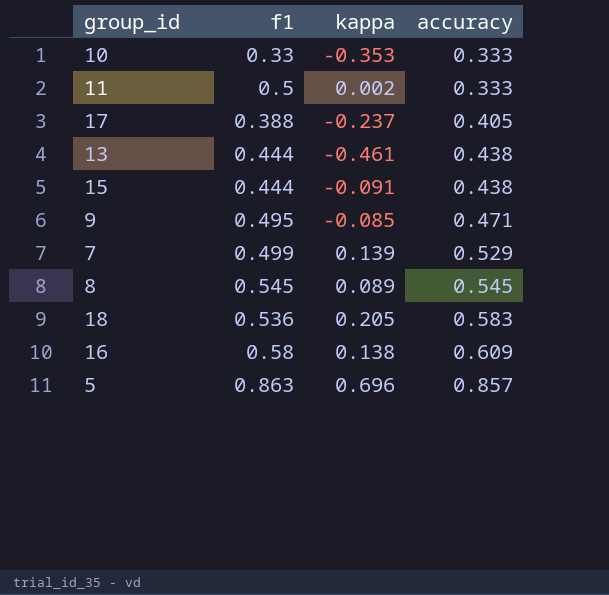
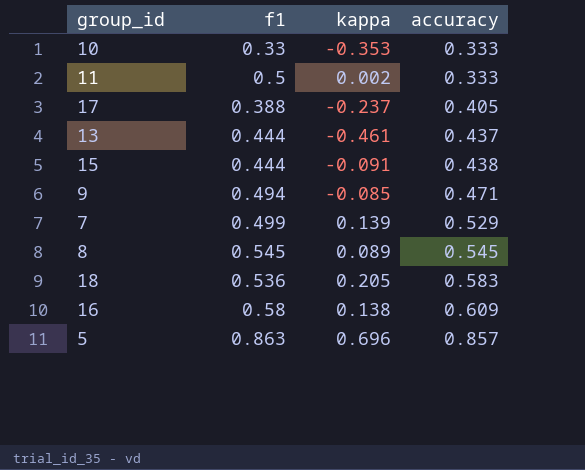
13 | accuracy: 0.438 -> 0.437
9 | f1: 0.495 -> 0.494

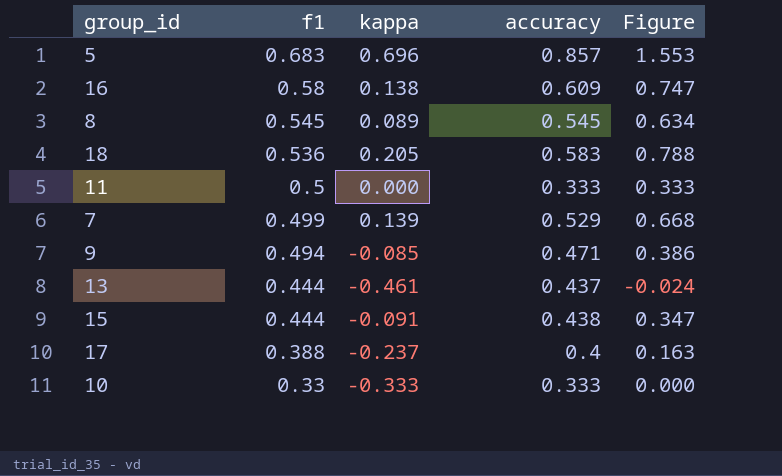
row order: accuracy ascending -> f1 descending
column Figure | formula: none -> [kappa] + [accuracy]
5 | f1: 0.863 -> 0.683
11 | kappa: 0.002 -> 0.000
17 | accuracy: 0.405 -> 0.4
10 | kappa: -0.353 -> -0.333

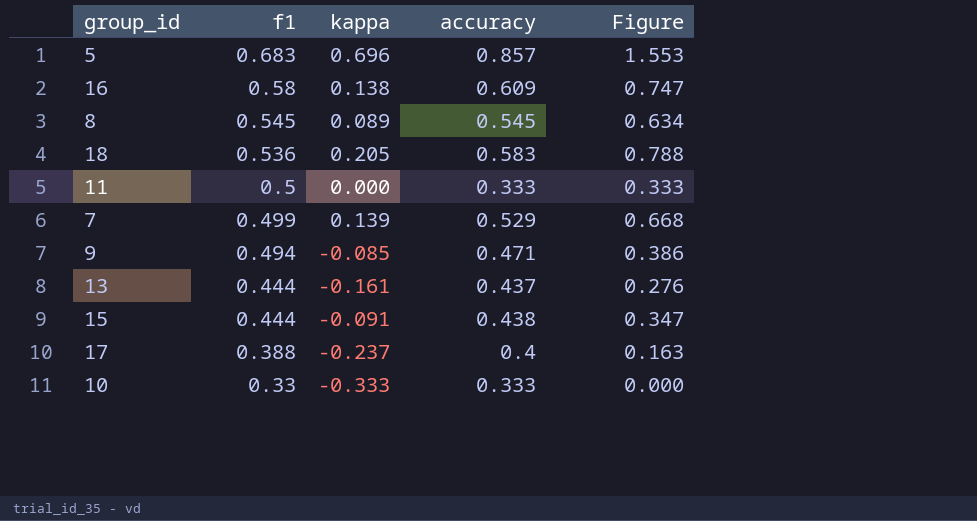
13 | kappa: -0.461 -> -0.161
13 | Figure: -0.024 -> 0.276

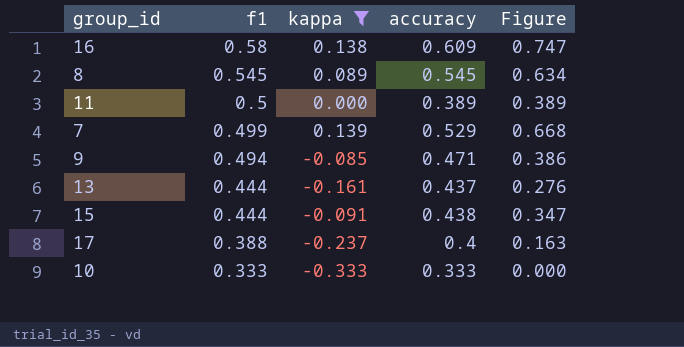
filter: none -> kappa <= 0.139
11 | accuracy: 0.333 -> 0.389
11 | Figure: 0.333 -> 0.389
10 | f1: 0.33 -> 0.333

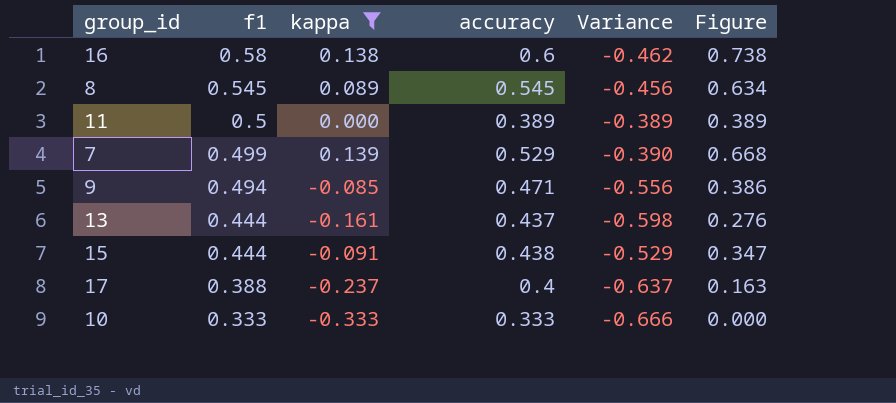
column Variance | formula: none -> [kappa] - [accuracy]
16 | accuracy: 0.609 -> 0.6
16 | Figure: 0.747 -> 0.738

